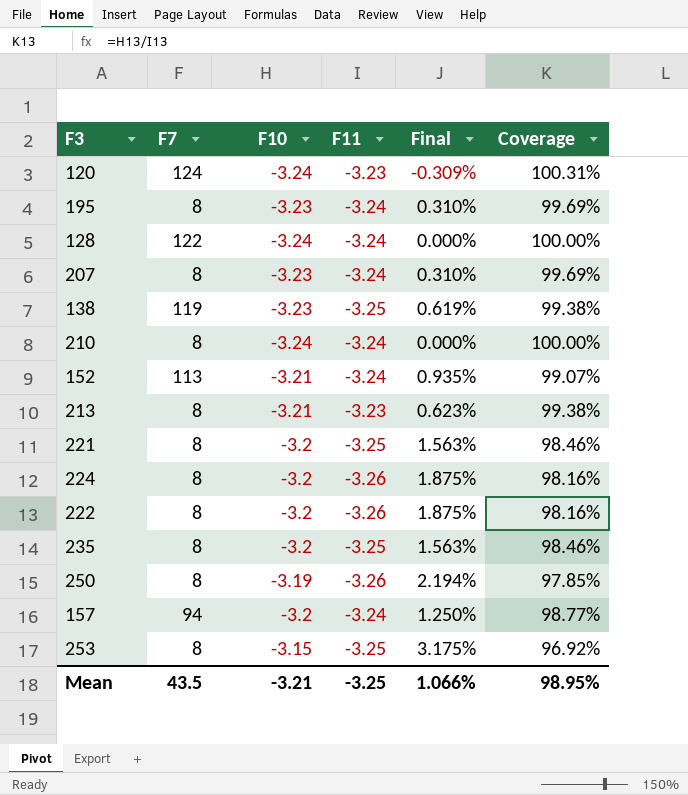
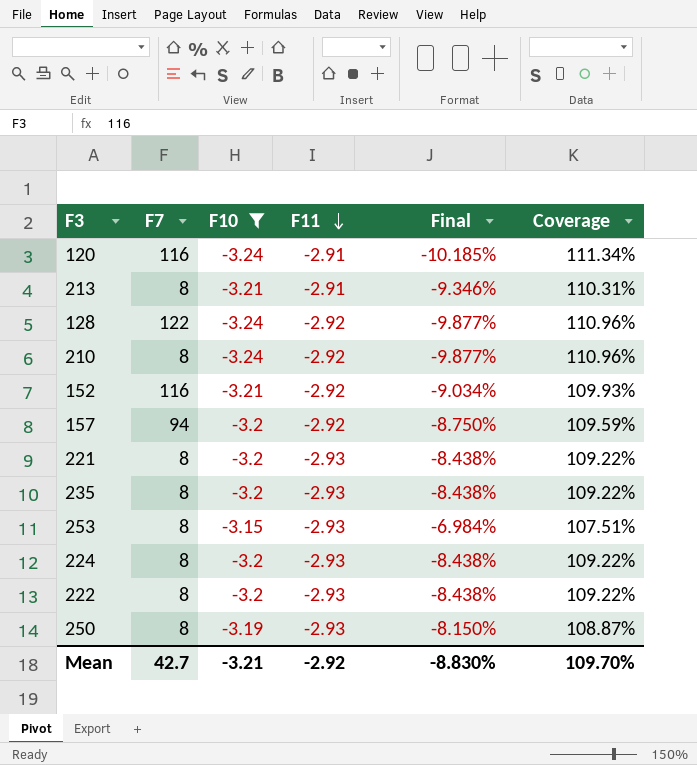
filter: none -> F10 != -3.23
row order: none -> F11 descending
120 | F7: 124 -> 116
120 | F11: -3.23 -> -2.91
120 | Final: -0.309% -> -10.185%
120 | Coverage: 100.31% -> 111.34%
213 | F11: -3.23 -> -2.91
213 | Final: 0.623% -> -9.346%
213 | Coverage: 99.38% -> 110.31%
128 | F11: -3.24 -> -2.92
128 | Final: 0.000% -> -9.877%
128 | Coverage: 100.00% -> 110.96%
210 | F11: -3.24 -> -2.92
210 | Final: 0.000% -> -9.877%
210 | Coverage: 100.00% -> 110.96%
152 | F7: 113 -> 116
152 | F11: -3.24 -> -2.92
152 | Final: 0.935% -> -9.034%
152 | Coverage: 99.07% -> 109.93%
157 | F11: -3.24 -> -2.92
157 | Final: 1.250% -> -8.750%
157 | Coverage: 98.77% -> 109.59%
221 | F11: -3.25 -> -2.93
221 | Final: 1.563% -> -8.438%
221 | Coverage: 98.46% -> 109.22%
235 | F11: -3.25 -> -2.93
235 | Final: 1.563% -> -8.438%
235 | Coverage: 98.46% -> 109.22%
253 | F11: -3.25 -> -2.93
253 | Final: 3.175% -> -6.984%
253 | Coverage: 96.92% -> 107.51%
224 | F11: -3.26 -> -2.93
224 | Final: 1.875% -> -8.438%
224 | Coverage: 98.16% -> 109.22%
222 | F11: -3.26 -> -2.93
222 | Final: 1.875% -> -8.438%
222 | Coverage: 98.16% -> 109.22%
250 | F11: -3.26 -> -2.93
250 | Final: 2.194% -> -8.150%
250 | Coverage: 97.85% -> 108.87%
Mean | F7: 43.5 -> 42.7
Mean | F11: -3.25 -> -2.92
Mean | Final: 1.066% -> -8.830%
Mean | Coverage: 98.95% -> 109.70%

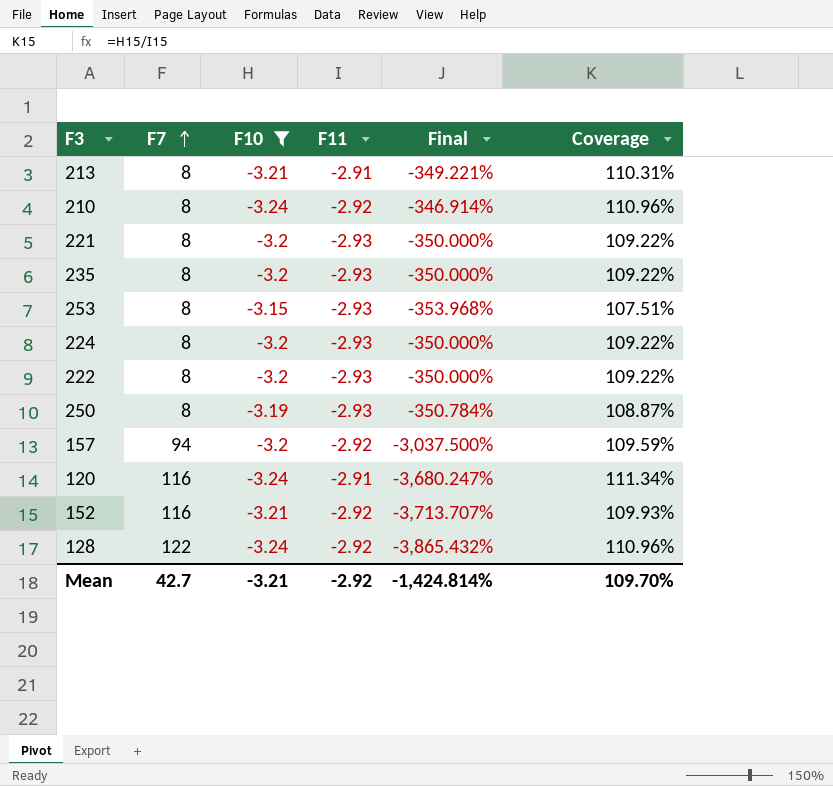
row order: F11 descending -> F7 ascending
column Final | formula: ([F11] - [F10]) / [F10] -> ([F7] - [F10]) / [F10]
Mean | Final: -8.830% -> -1,424.814%

